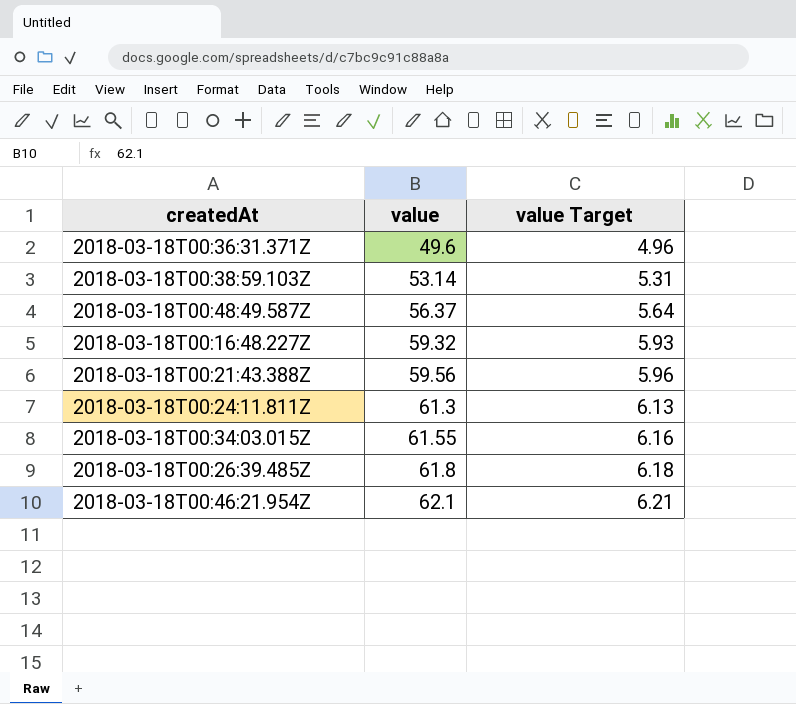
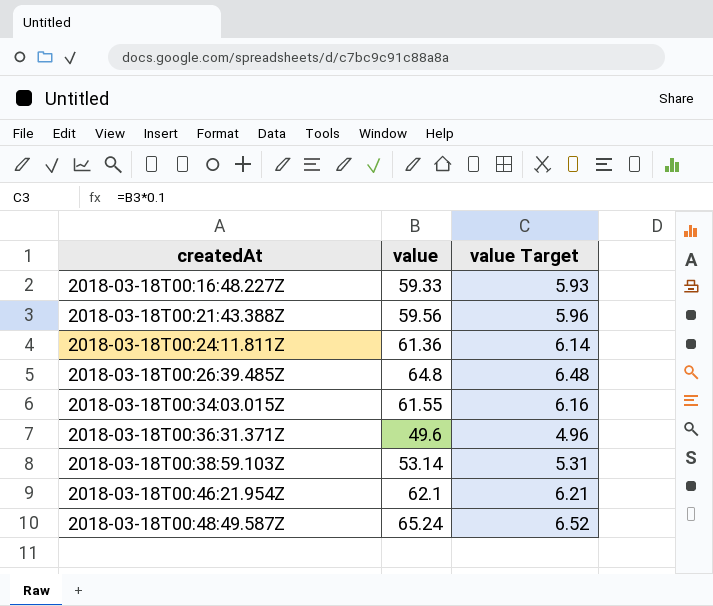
row order: value ascending -> createdAt ascending
2018-03-18T00:16:48.227Z | value: 59.32 -> 59.33
2018-03-18T00:24:11.811Z | value: 61.3 -> 61.36
2018-03-18T00:24:11.811Z | value Target: 6.13 -> 6.14
2018-03-18T00:26:39.485Z | value: 61.8 -> 64.8
2018-03-18T00:26:39.485Z | value Target: 6.18 -> 6.48
2018-03-18T00:48:49.587Z | value: 56.37 -> 65.24
2018-03-18T00:48:49.587Z | value Target: 5.64 -> 6.52

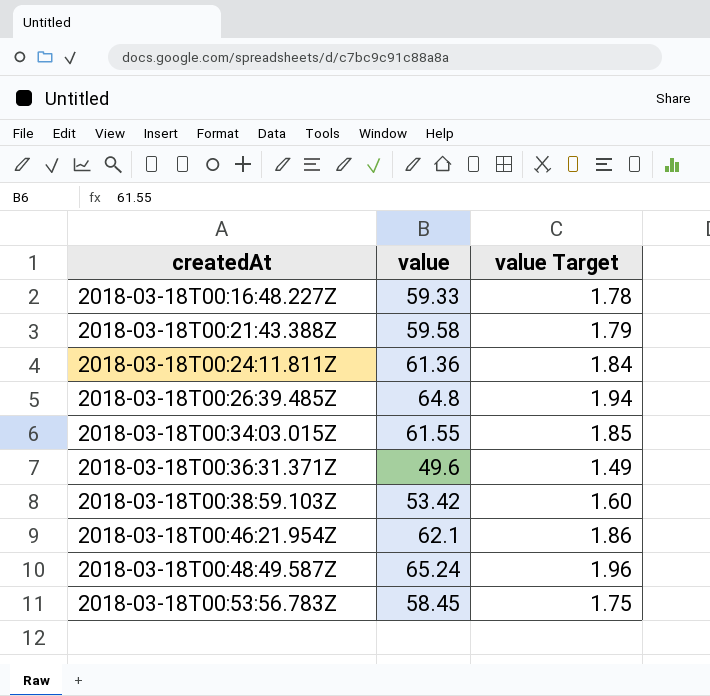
column value Target | formula: [value] * 0.1 -> [value] * 0.03
2018-03-18T00:21:43.388Z | value: 59.56 -> 59.58
2018-03-18T00:38:59.103Z | value: 53.14 -> 53.42
row 2018-03-18T00:53:56.783Z: none -> 58.45 | 1.75

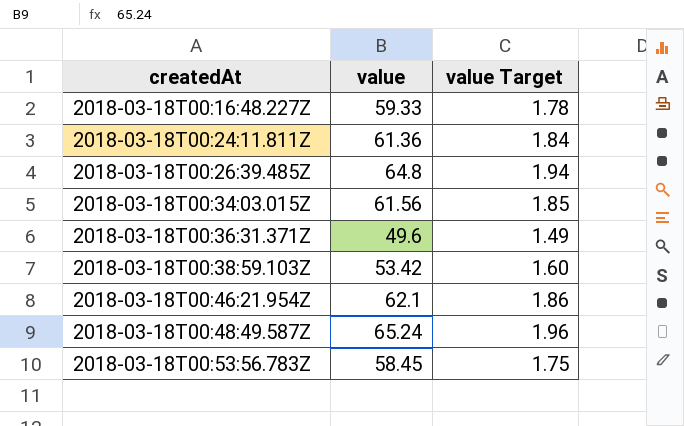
row 2018-03-18T00:21:43.388Z: 59.58 | 1.79 -> none
2018-03-18T00:34:03.015Z | value: 61.55 -> 61.56

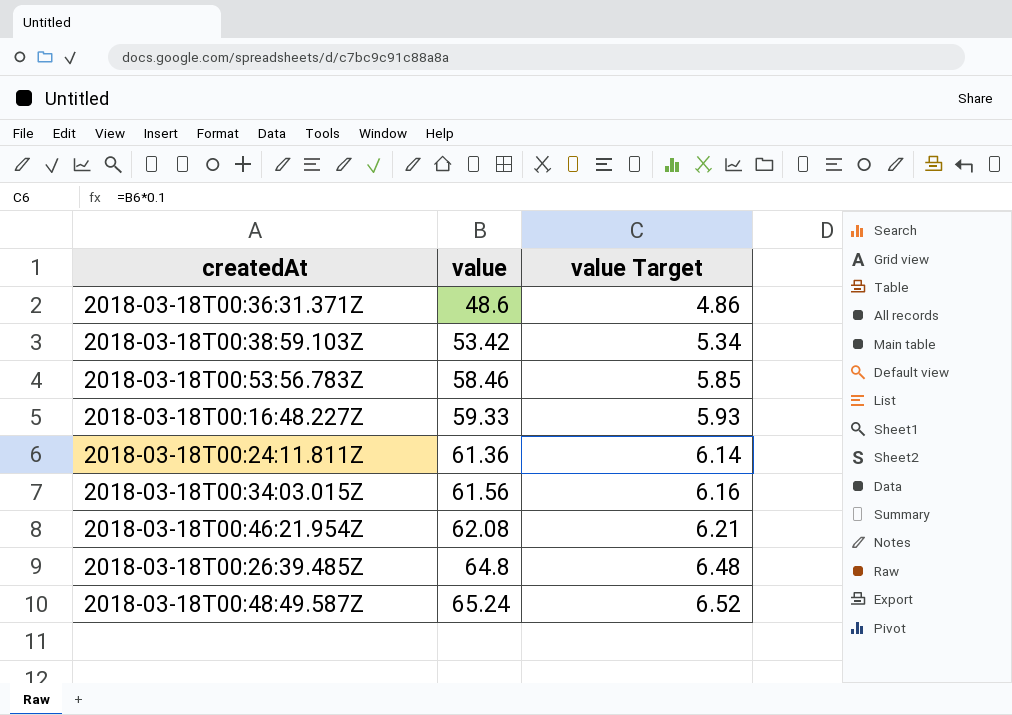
row order: createdAt ascending -> value ascending
column value Target | formula: [value] * 0.03 -> [value] * 0.1
2018-03-18T00:36:31.371Z | value: 49.6 -> 48.6
2018-03-18T00:53:56.783Z | value: 58.45 -> 58.46
2018-03-18T00:46:21.954Z | value: 62.1 -> 62.08

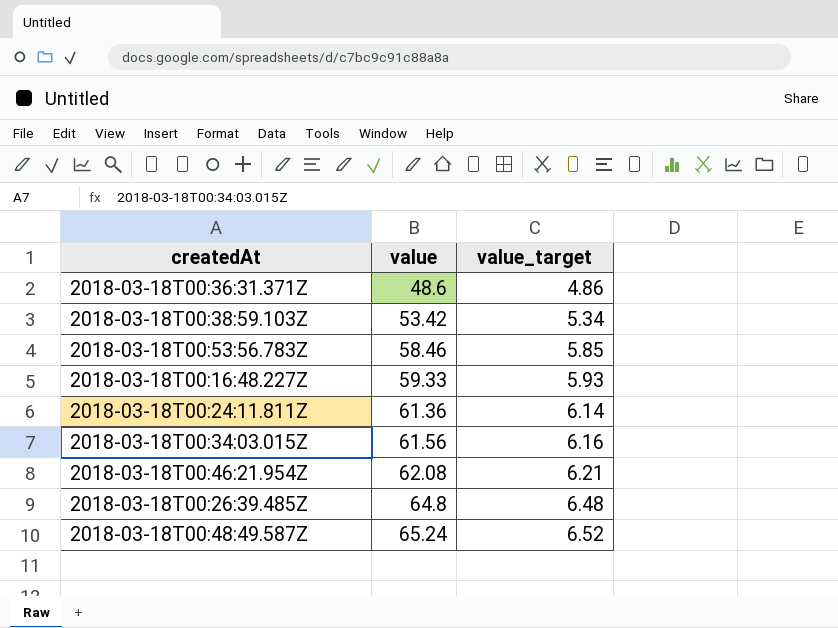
column name: value Target -> value_target

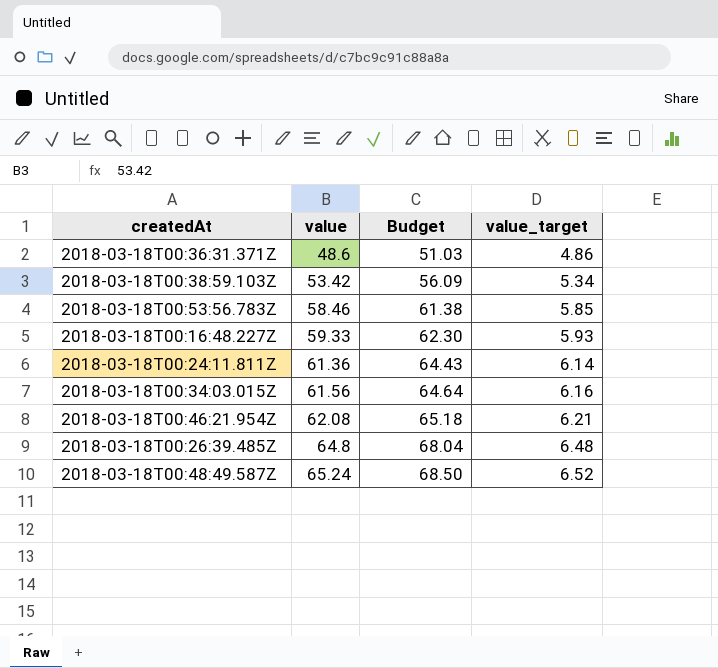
column Budget | formula: none -> [value] * 1.05

